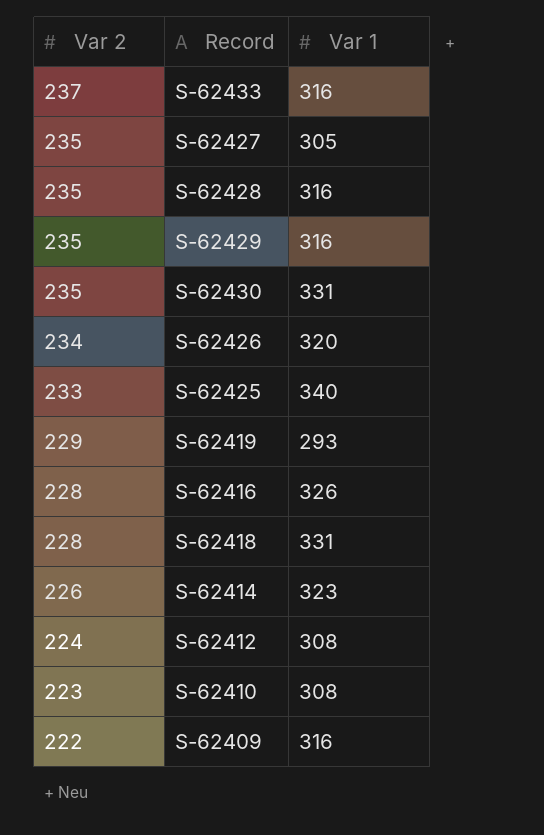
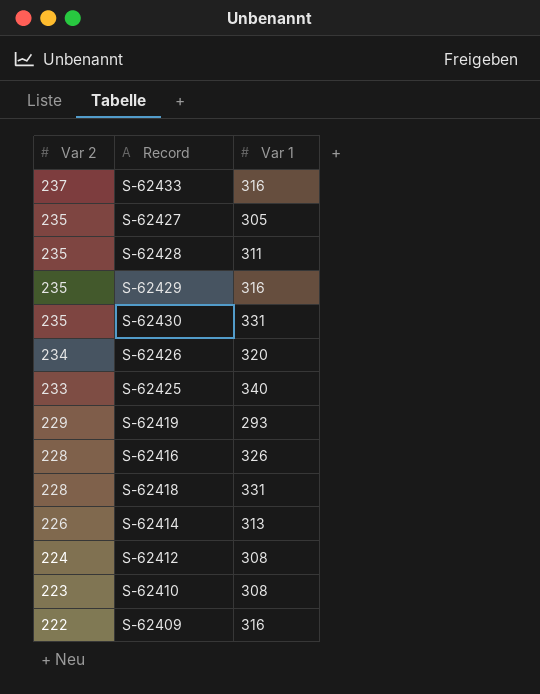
S-62428 | Var 1: 316 -> 311
S-62414 | Var 1: 323 -> 313

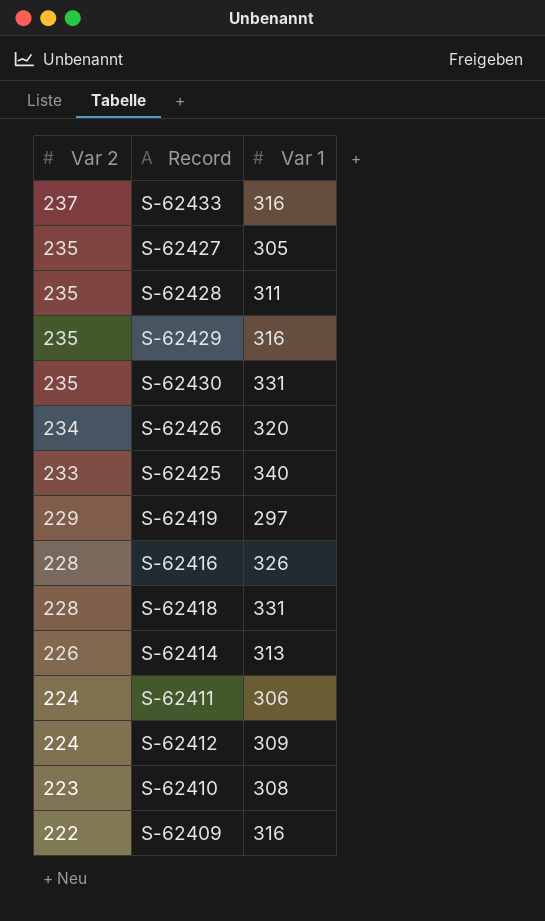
S-62419 | Var 1: 293 -> 297
row S-62411: none -> 224 | 306
S-62412 | Var 1: 308 -> 309

